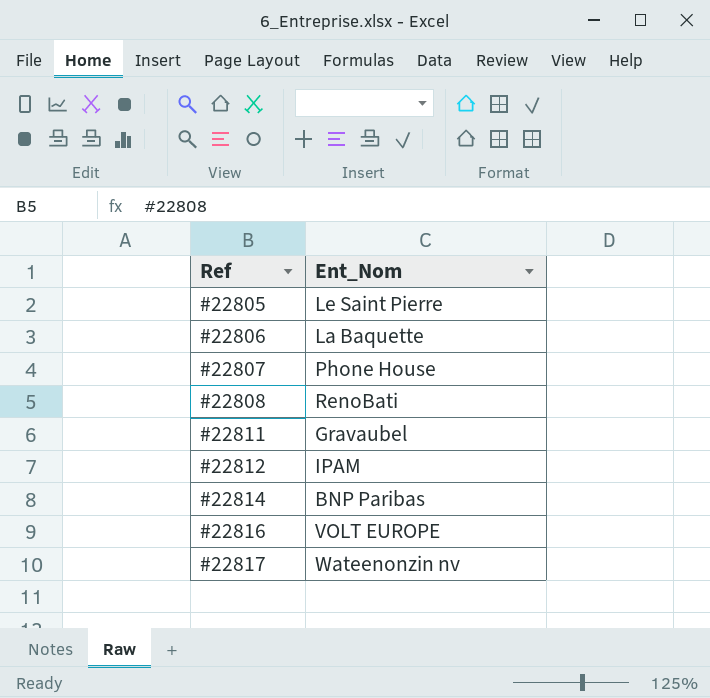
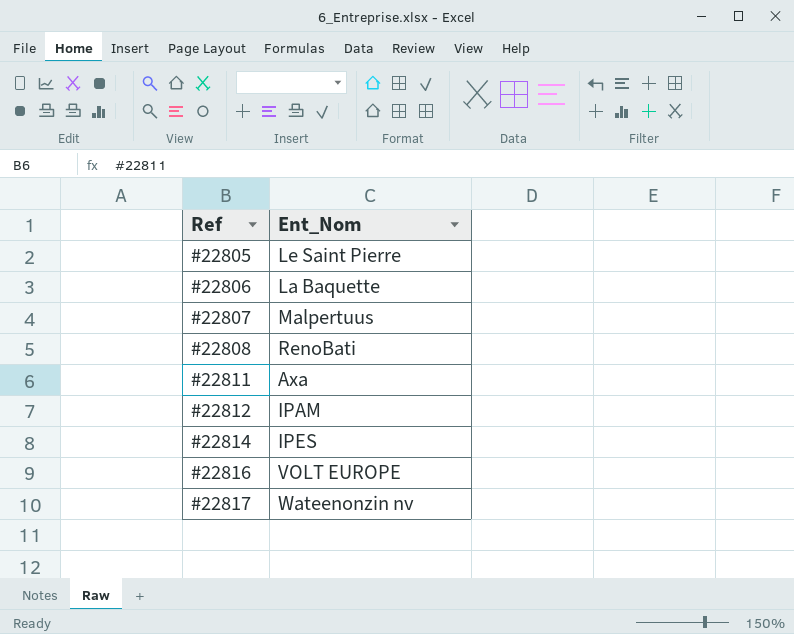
#22807 | Ent_Nom: Phone House -> Malpertuus
#22811 | Ent_Nom: Gravaubel -> Axa
#22814 | Ent_Nom: BNP Paribas -> IPES

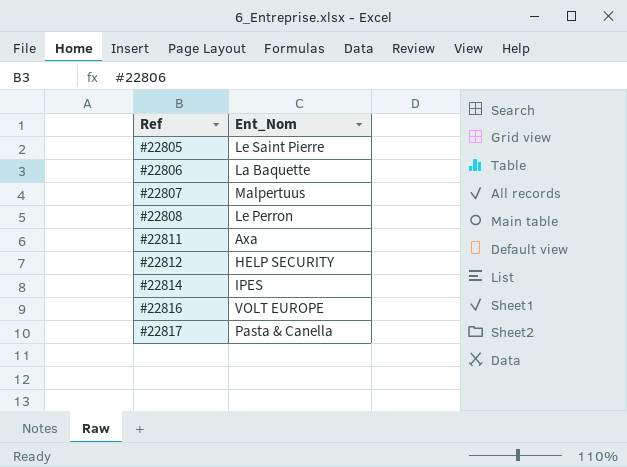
#22808 | Ent_Nom: RenoBati -> Le Perron
#22812 | Ent_Nom: IPAM -> HELP SECURITY
#22817 | Ent_Nom: Wateenonzin nv -> Pasta & Canella

